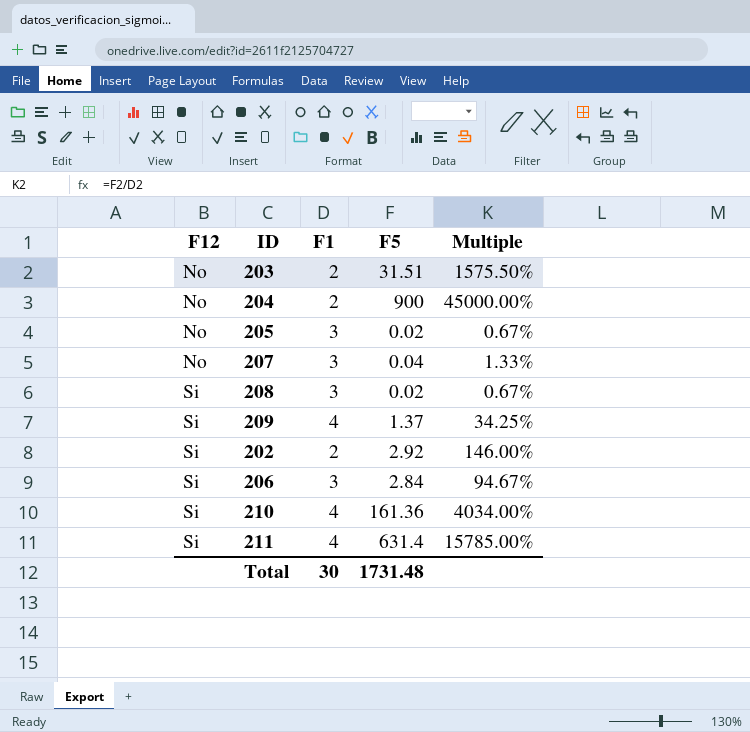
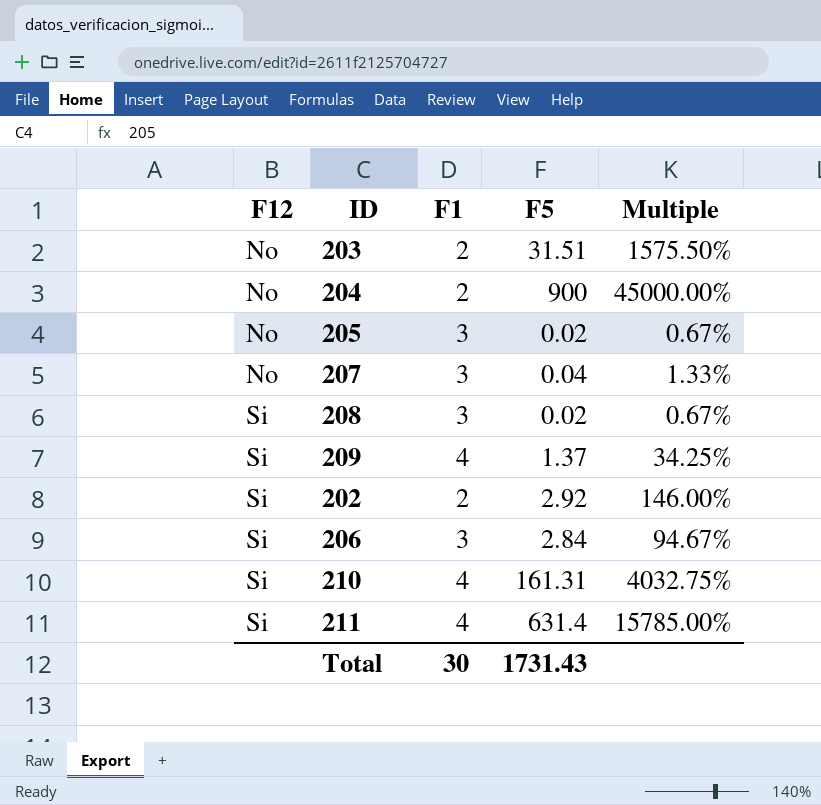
210 | F5: 161.36 -> 161.31
210 | Multiple: 4034.00% -> 4032.75%
Total | F5: 1731.48 -> 1731.43

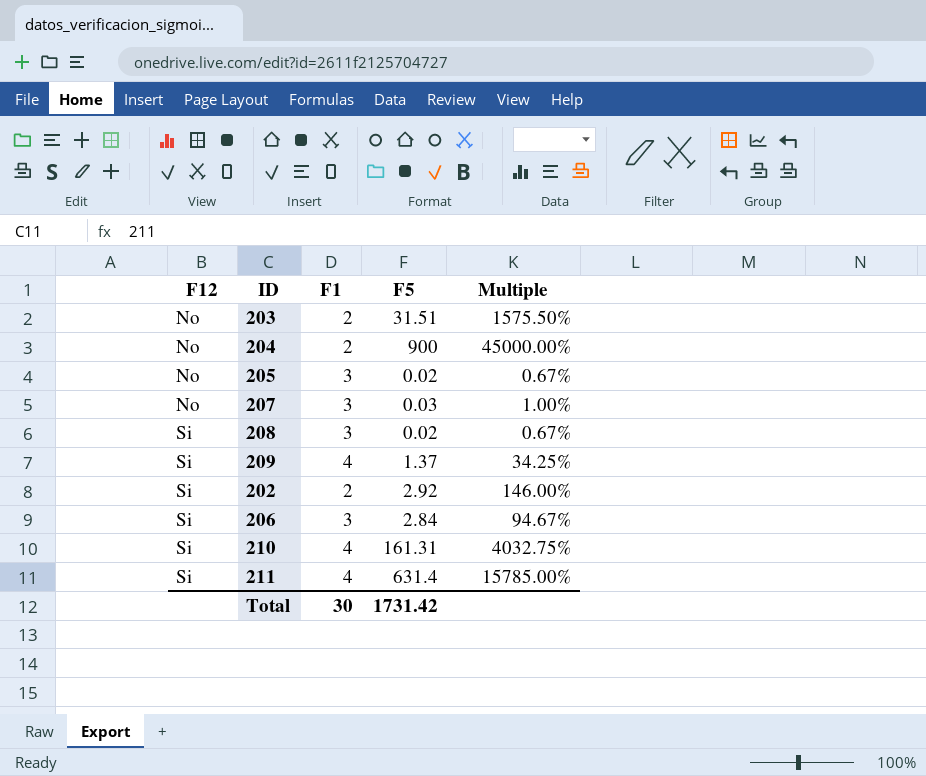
207 | F5: 0.04 -> 0.03
207 | Multiple: 1.33% -> 1.00%
Total | F5: 1731.43 -> 1731.42

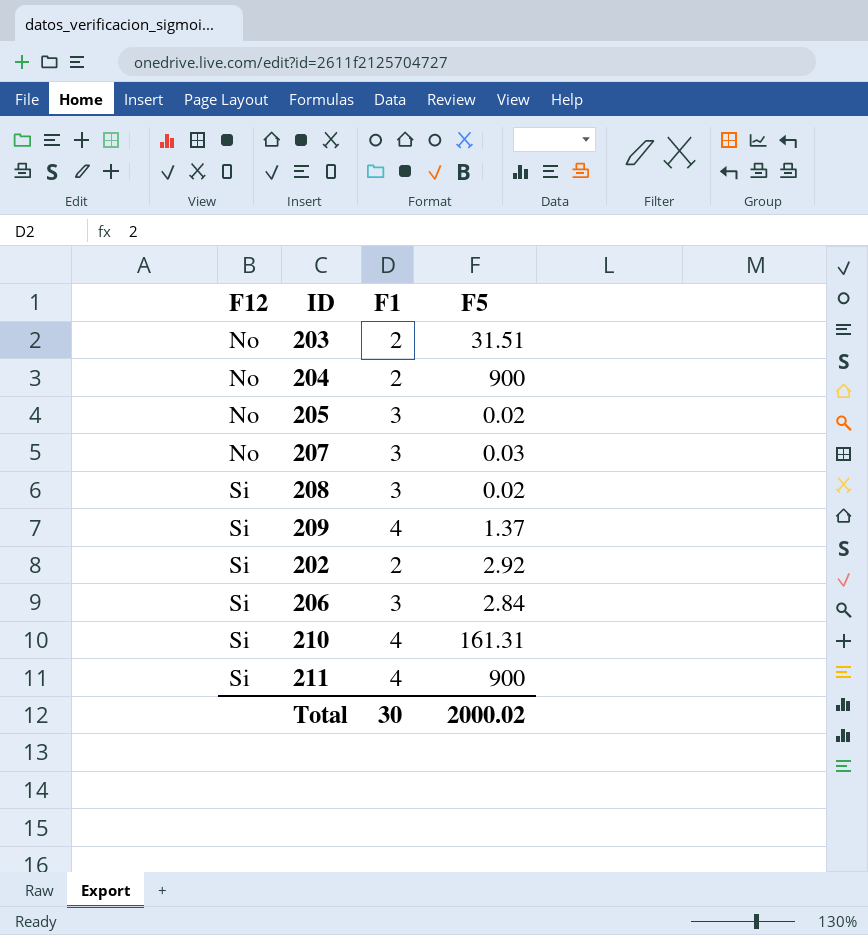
column Multiple | formula: [F5] / [F1] -> none
211 | F5: 631.4 -> 900
Total | F5: 1731.42 -> 2000.02

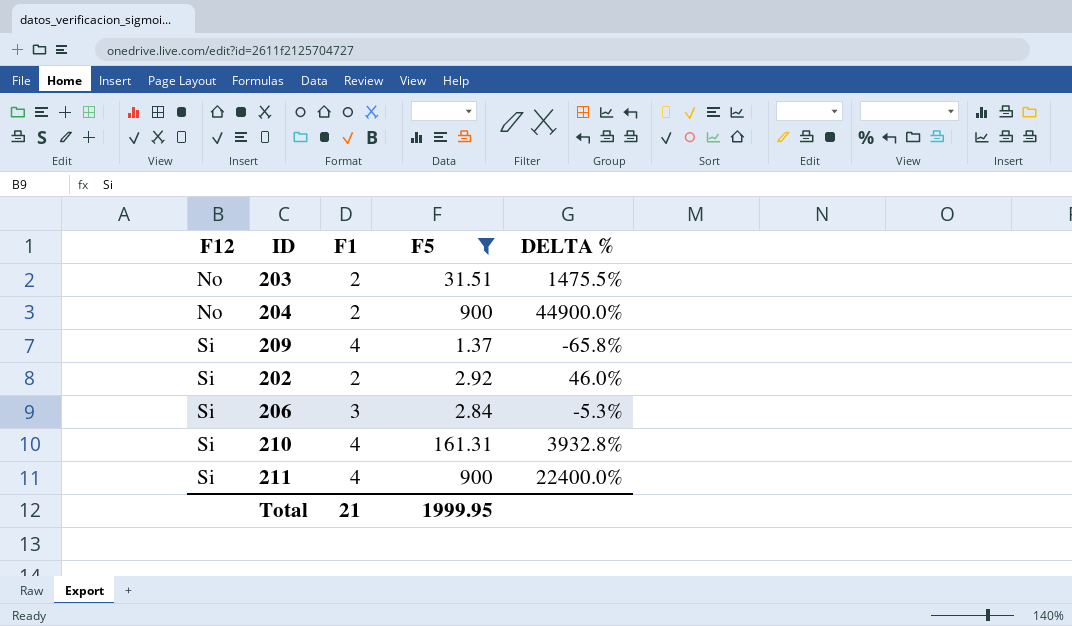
filter: none -> F5 >= 1.37
column DELTA % | formula: none -> ([F5] - [F1]) / [F1]
Total | F1: 30 -> 21
Total | F5: 2000.02 -> 1999.95

